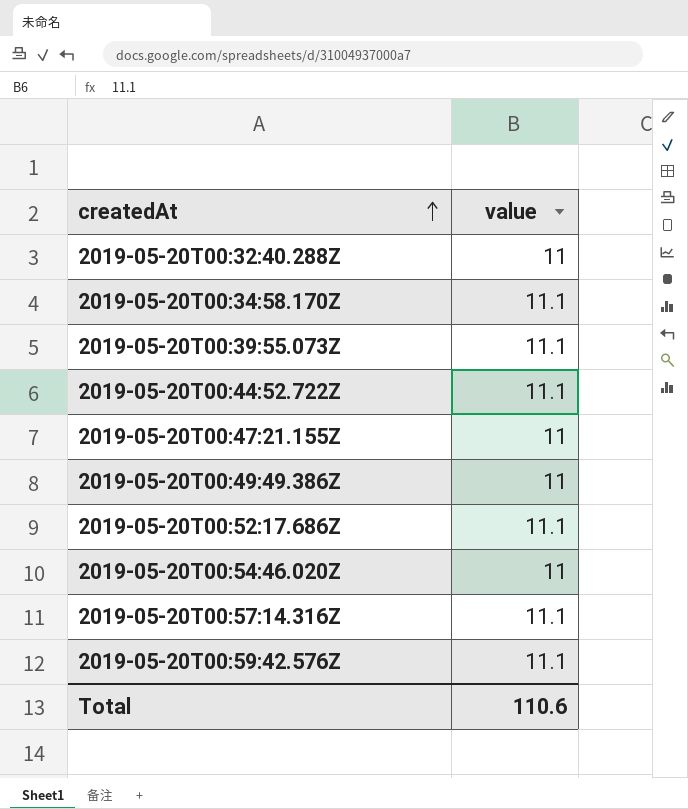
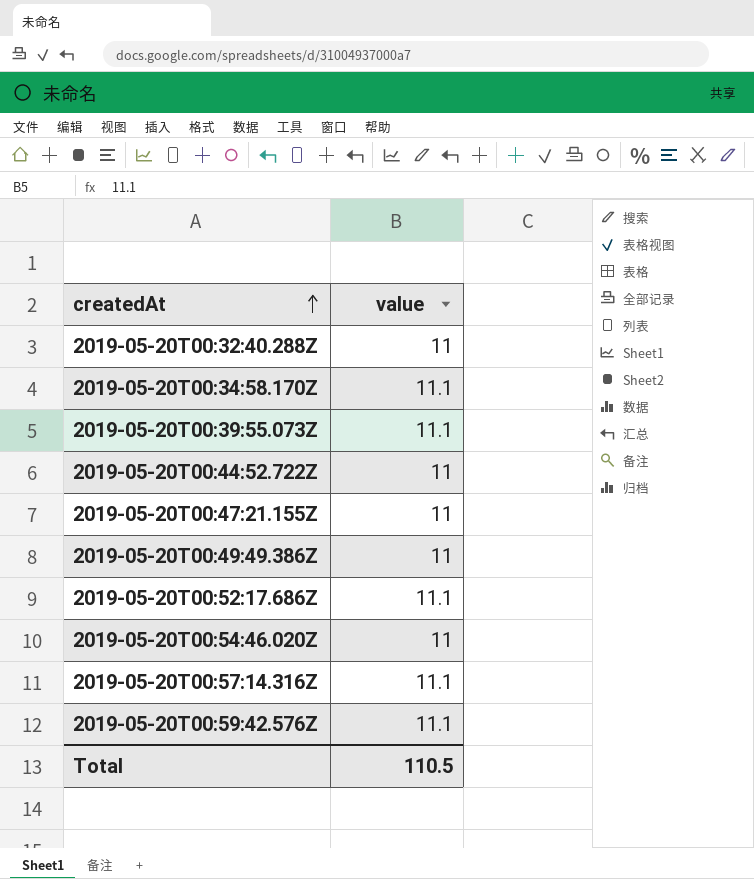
2019-05-20T00:44:52.722Z | value: 11.1 -> 11
Total | value: 110.6 -> 110.5

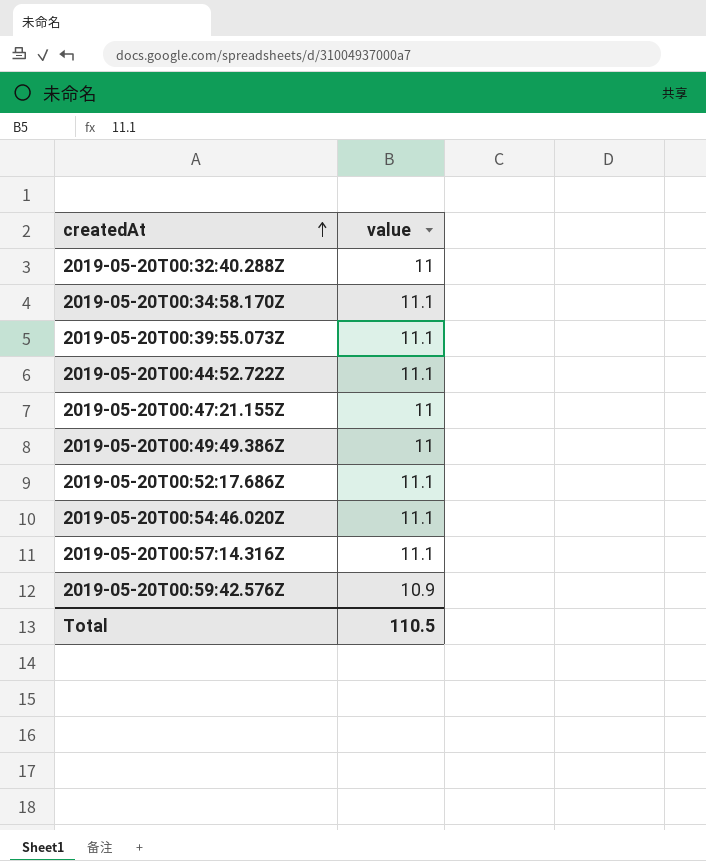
2019-05-20T00:44:52.722Z | value: 11 -> 11.1
2019-05-20T00:54:46.020Z | value: 11 -> 11.1
2019-05-20T00:59:42.576Z | value: 11.1 -> 10.9

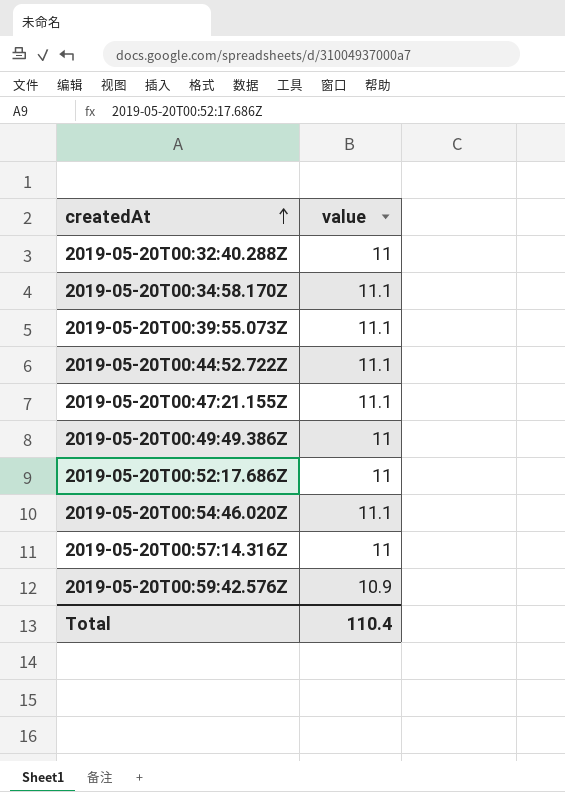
2019-05-20T00:47:21.155Z | value: 11 -> 11.1
2019-05-20T00:52:17.686Z | value: 11.1 -> 11
2019-05-20T00:57:14.316Z | value: 11.1 -> 11
Total | value: 110.5 -> 110.4

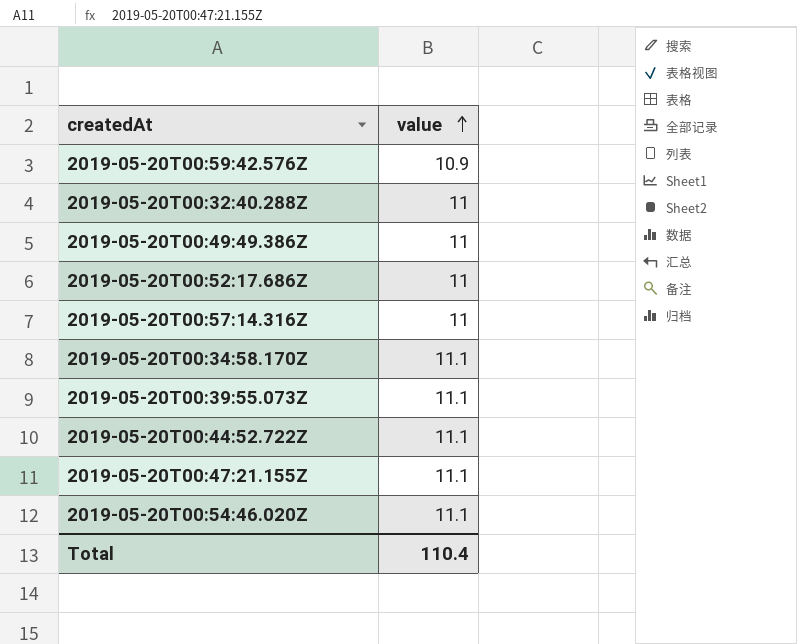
row order: createdAt ascending -> value ascending

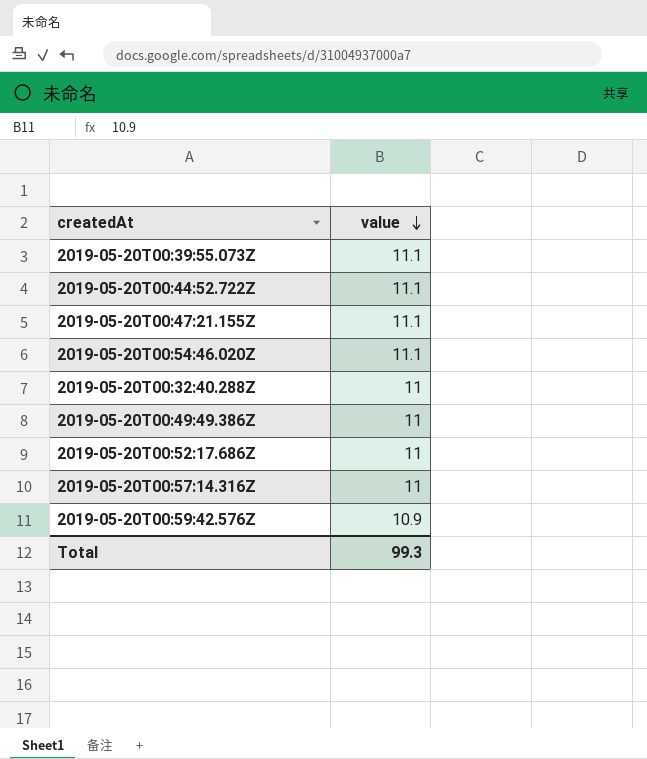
row order: value ascending -> value descending
row 2019-05-20T00:34:58.170Z: 11.1 -> none
Total | value: 110.4 -> 99.3

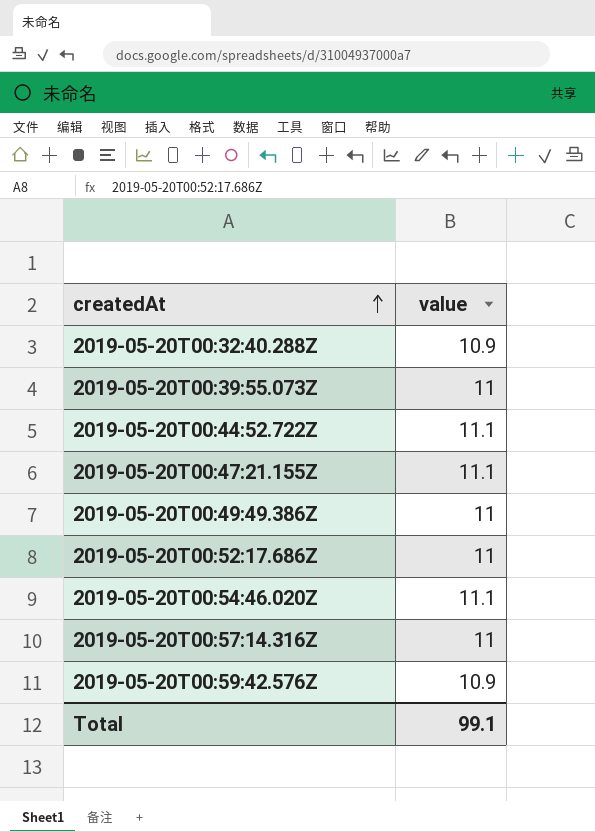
row order: value descending -> createdAt ascending
2019-05-20T00:32:40.288Z | value: 11 -> 10.9
2019-05-20T00:39:55.073Z | value: 11.1 -> 11
Total | value: 99.3 -> 99.1

